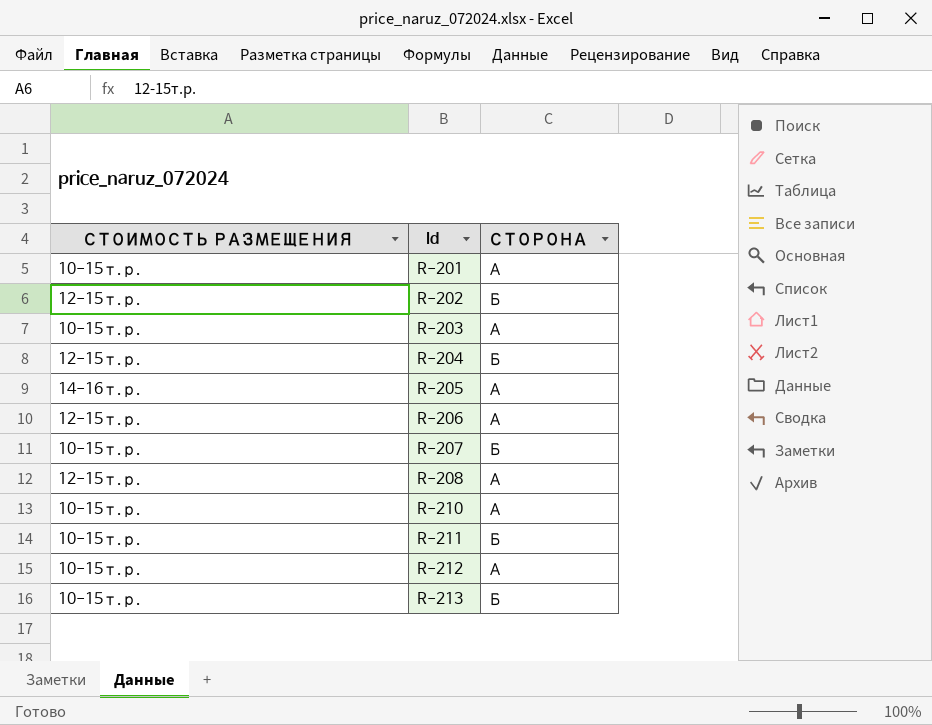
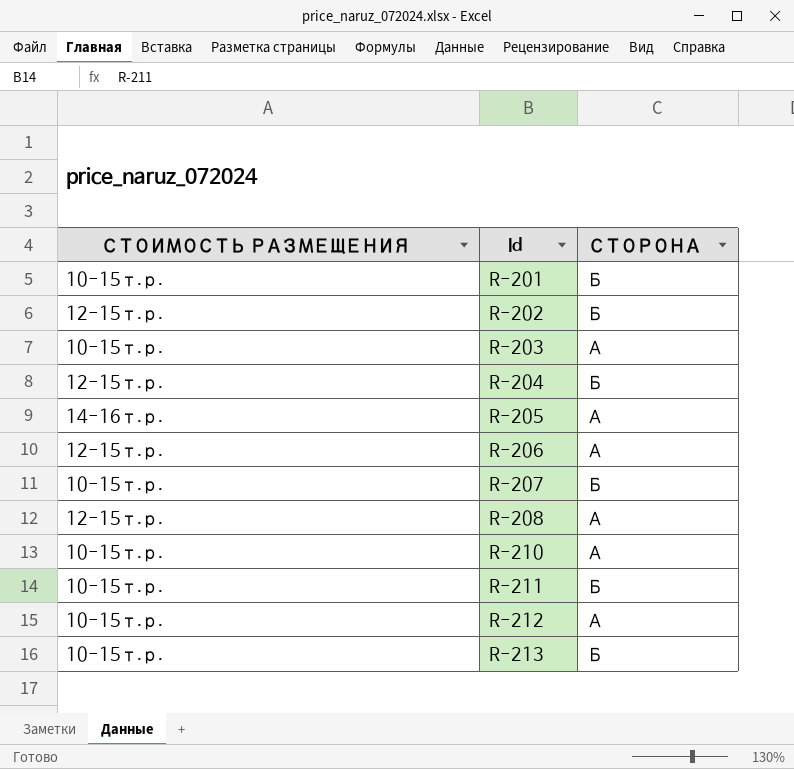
R-201 | СТОРОНА: А -> Б

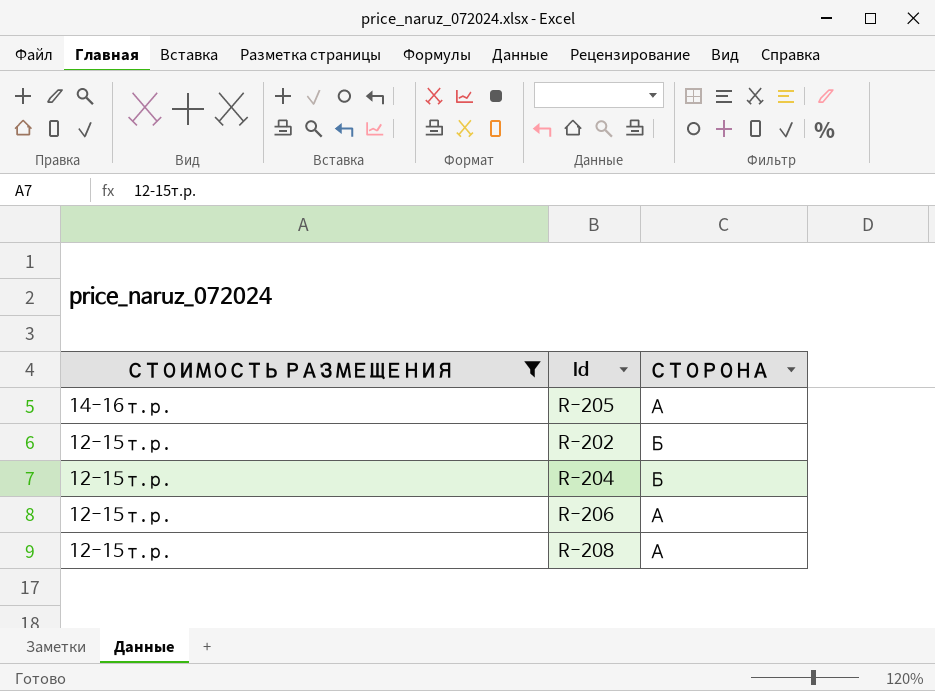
filter: none -> СТОИМОСТЬ РАЗМЕЩЕНИЯ != 10-15т.р.
row order: Id ascending -> СТОИМОСТЬ РАЗМЕЩЕНИЯ descending

